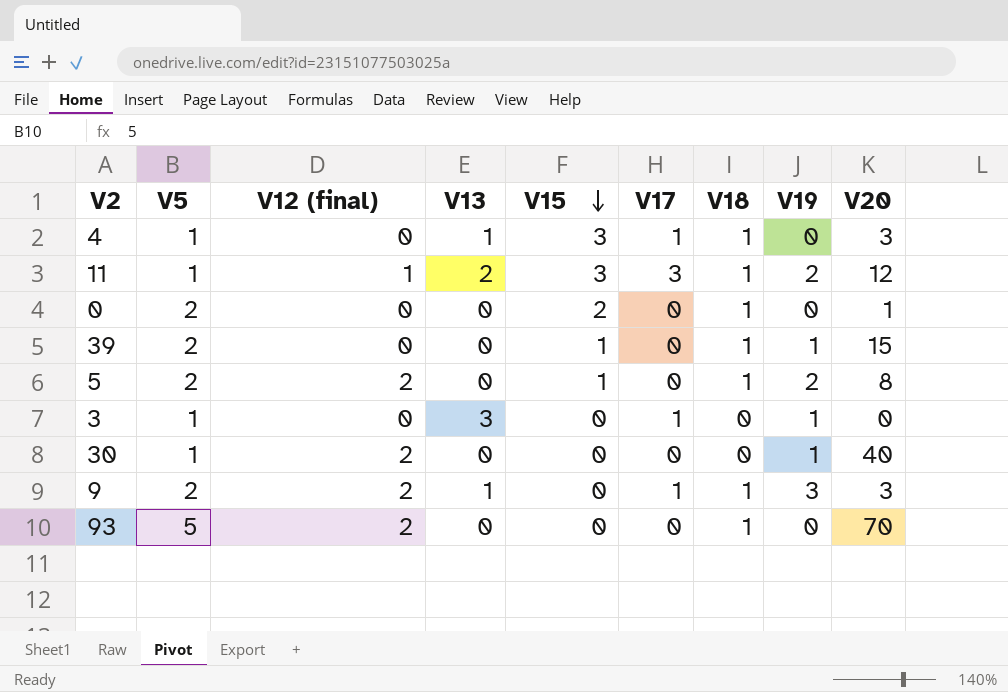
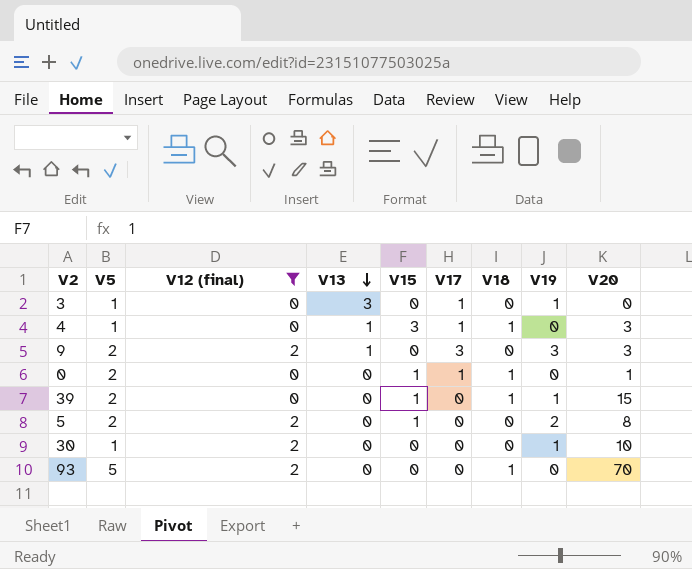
filter: none -> V12 (final) != 1
row order: V15 descending -> V13 descending
9 | V17: 1 -> 3
9 | V18: 1 -> 0
0 | V15: 2 -> 1
0 | V17: 0 -> 1
5 | V18: 1 -> 0
30 | V20: 40 -> 10

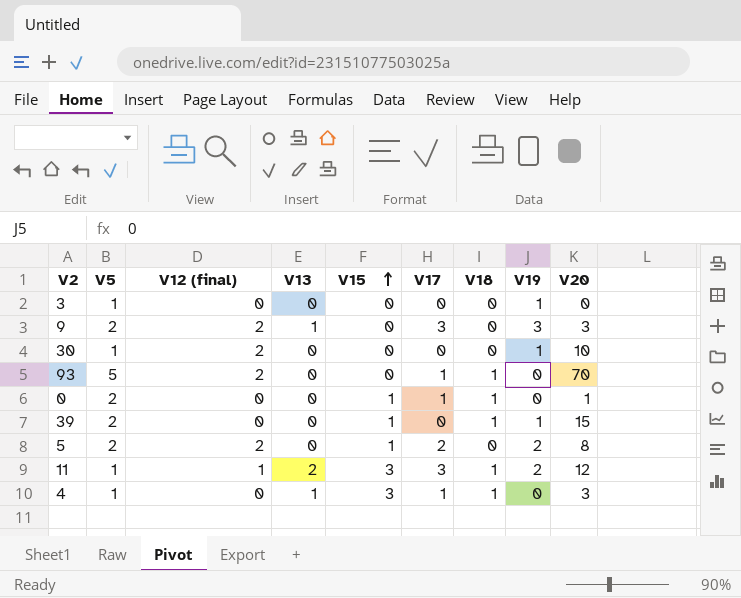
filter: V12 (final) != 1 -> none
row order: V13 descending -> V15 ascending
3 | V13: 3 -> 0
3 | V17: 1 -> 0
93 | V17: 0 -> 1
5 | V17: 0 -> 2

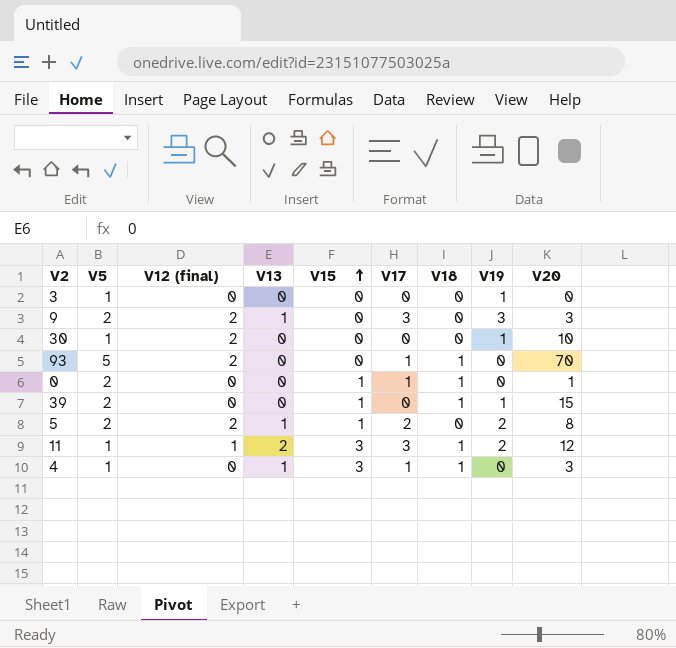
5 | V13: 0 -> 1

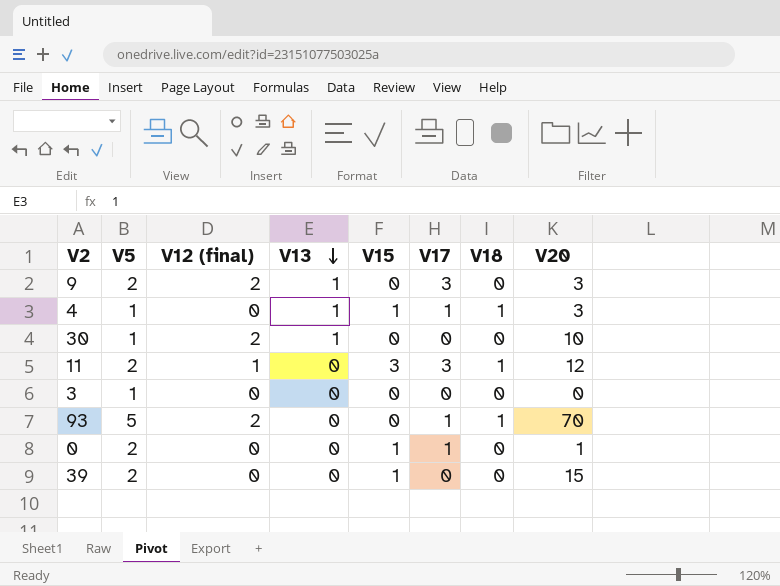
row order: V15 ascending -> V13 descending
column V19 | position: 8 -> none
row 5: 2 | 2 | 1 | 1 | 2 | 0 | 2 | 8 -> none
4 | V15: 3 -> 1
30 | V13: 0 -> 1
11 | V5: 1 -> 2
11 | V13: 2 -> 0
0 | V18: 1 -> 0
39 | V18: 1 -> 0

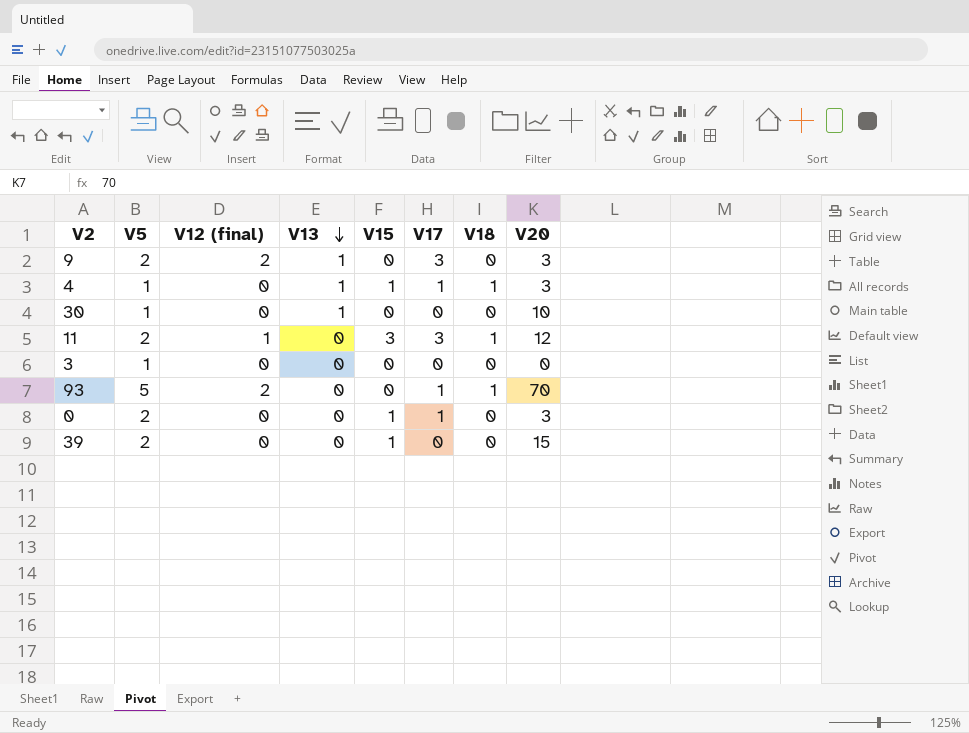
30 | V12 (final): 2 -> 0
0 | V20: 1 -> 3

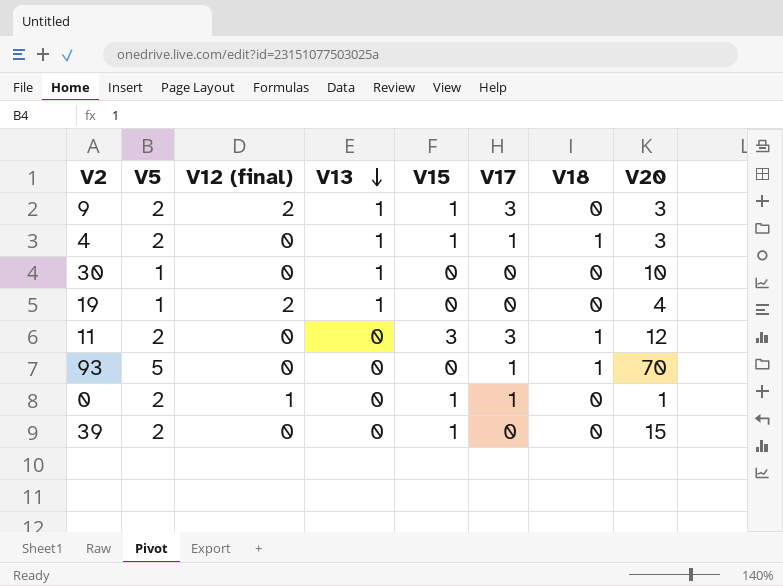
row 3: 1 | 0 | 0 | 0 | 0 | 0 | 0 -> none
9 | V15: 0 -> 1
4 | V5: 1 -> 2
row 19: none -> 1 | 2 | 1 | 0 | 0 | 0 | 4
11 | V12 (final): 1 -> 0
93 | V12 (final): 2 -> 0
0 | V12 (final): 0 -> 1
0 | V20: 3 -> 1

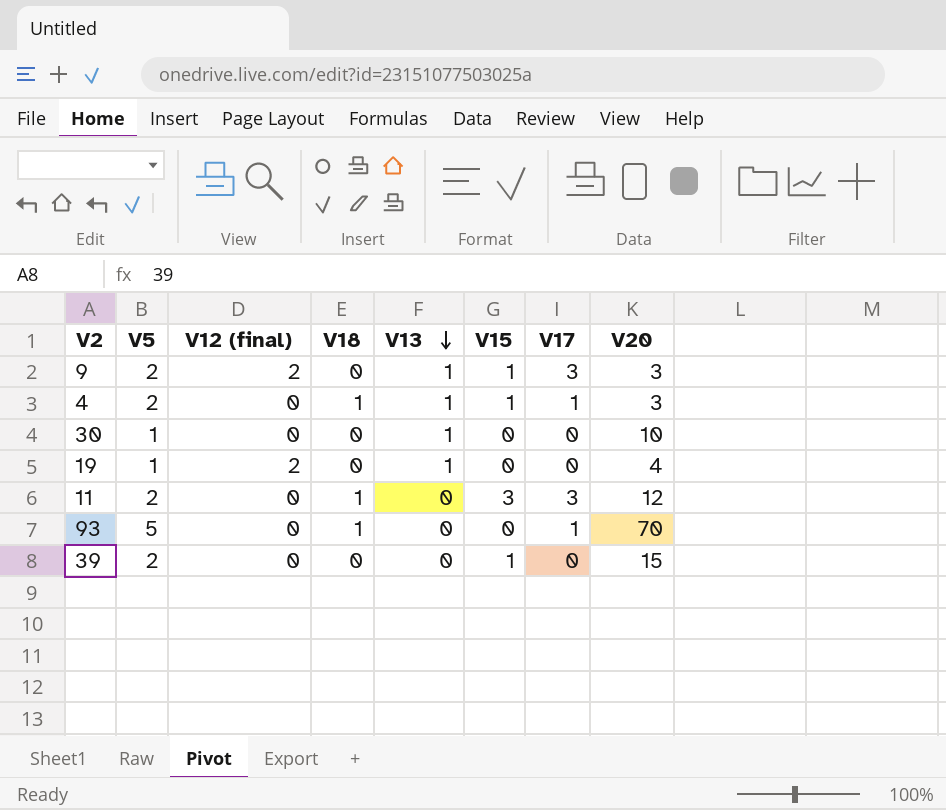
column V18 | position: 7 -> 4
row 0: 2 | 1 | 0 | 1 | 1 | 0 | 1 -> none

